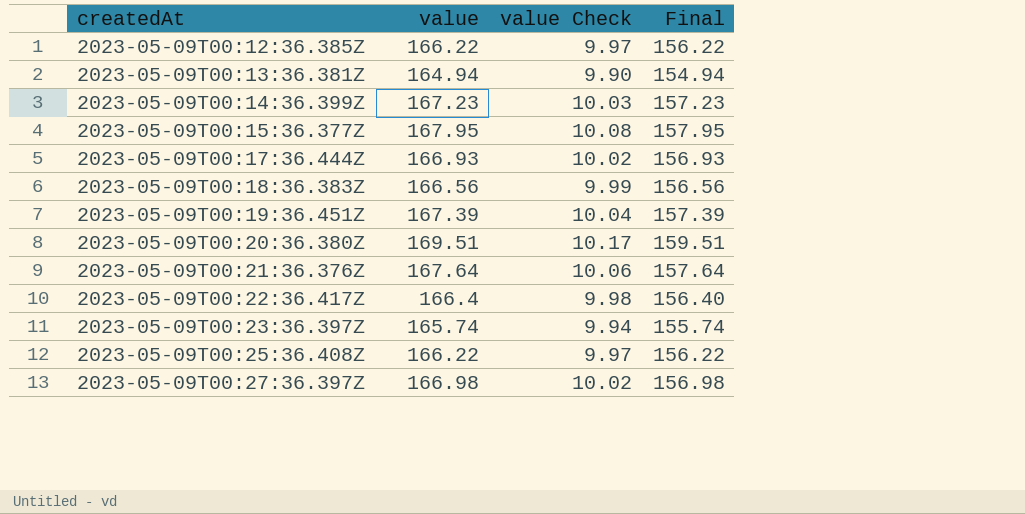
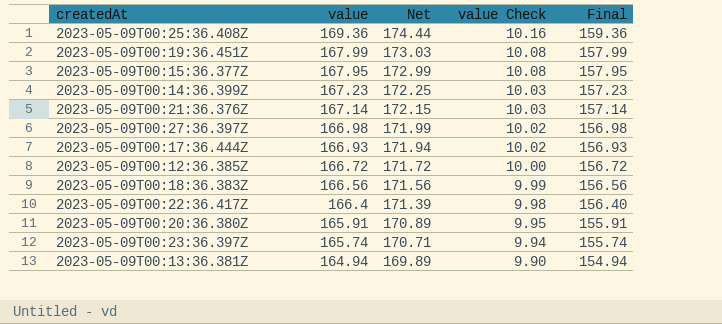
row order: createdAt ascending -> value descending
column Net | formula: none -> [value] * 1.03
2023-05-09T00:25:36.408Z | value: 166.22 -> 169.36
2023-05-09T00:25:36.408Z | value Check: 9.97 -> 10.16
2023-05-09T00:25:36.408Z | Final: 156.22 -> 159.36
2023-05-09T00:19:36.451Z | value: 167.39 -> 167.99
2023-05-09T00:19:36.451Z | value Check: 10.04 -> 10.08
2023-05-09T00:19:36.451Z | Final: 157.39 -> 157.99
2023-05-09T00:21:36.376Z | value: 167.64 -> 167.14
2023-05-09T00:21:36.376Z | value Check: 10.06 -> 10.03
2023-05-09T00:21:36.376Z | Final: 157.64 -> 157.14
2023-05-09T00:12:36.385Z | value: 166.22 -> 166.72
2023-05-09T00:12:36.385Z | value Check: 9.97 -> 10.00
2023-05-09T00:12:36.385Z | Final: 156.22 -> 156.72
2023-05-09T00:20:36.380Z | value: 169.51 -> 165.91
2023-05-09T00:20:36.380Z | value Check: 10.17 -> 9.95
2023-05-09T00:20:36.380Z | Final: 159.51 -> 155.91

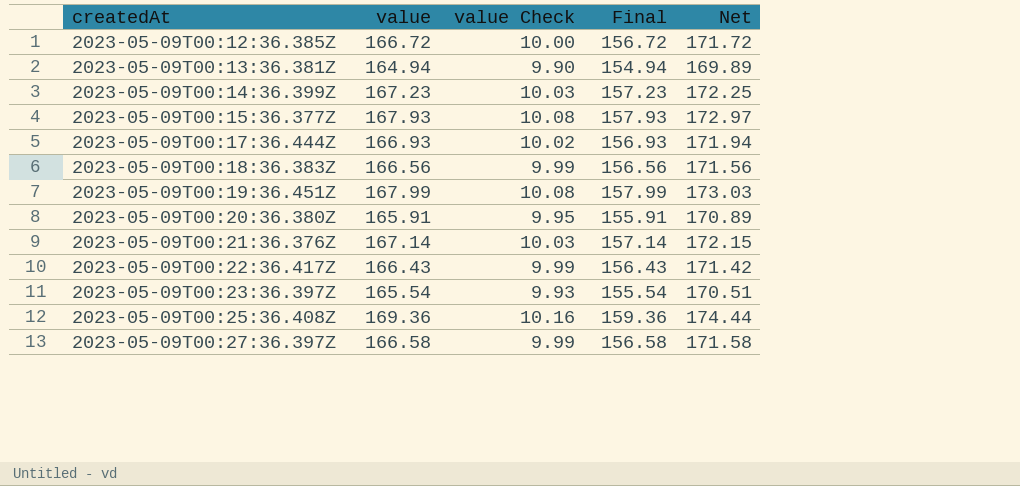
row order: value descending -> createdAt ascending
column Net | position: 3 -> 5
2023-05-09T00:15:36.377Z | value: 167.95 -> 167.93
2023-05-09T00:15:36.377Z | Final: 157.95 -> 157.93
2023-05-09T00:15:36.377Z | Net: 172.99 -> 172.97
2023-05-09T00:22:36.417Z | value: 166.4 -> 166.43
2023-05-09T00:22:36.417Z | value Check: 9.98 -> 9.99
2023-05-09T00:22:36.417Z | Final: 156.40 -> 156.43
2023-05-09T00:22:36.417Z | Net: 171.39 -> 171.42
2023-05-09T00:23:36.397Z | value: 165.74 -> 165.54
2023-05-09T00:23:36.397Z | value Check: 9.94 -> 9.93
2023-05-09T00:23:36.397Z | Final: 155.74 -> 155.54
2023-05-09T00:23:36.397Z | Net: 170.71 -> 170.51
2023-05-09T00:27:36.397Z | value: 166.98 -> 166.58
2023-05-09T00:27:36.397Z | value Check: 10.02 -> 9.99
2023-05-09T00:27:36.397Z | Final: 156.98 -> 156.58
2023-05-09T00:27:36.397Z | Net: 171.99 -> 171.58

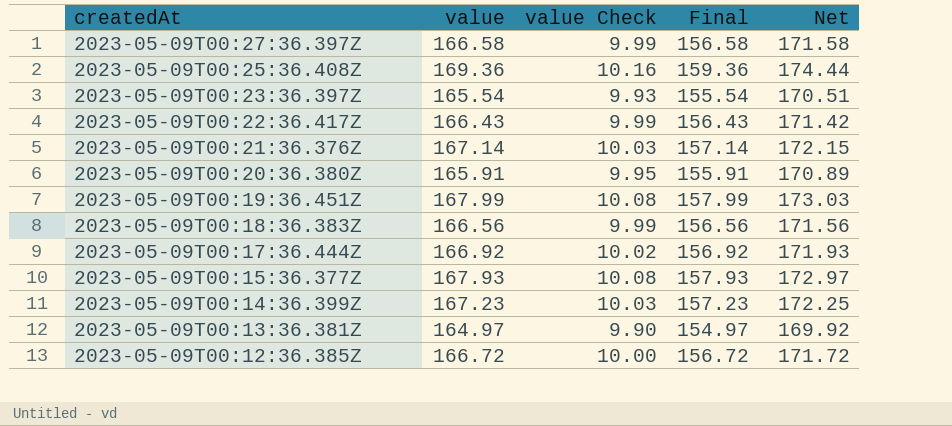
row order: createdAt ascending -> createdAt descending
2023-05-09T00:17:36.444Z | value: 166.93 -> 166.92
2023-05-09T00:17:36.444Z | Final: 156.93 -> 156.92
2023-05-09T00:17:36.444Z | Net: 171.94 -> 171.93
2023-05-09T00:13:36.381Z | value: 164.94 -> 164.97
2023-05-09T00:13:36.381Z | Final: 154.94 -> 154.97
2023-05-09T00:13:36.381Z | Net: 169.89 -> 169.92

